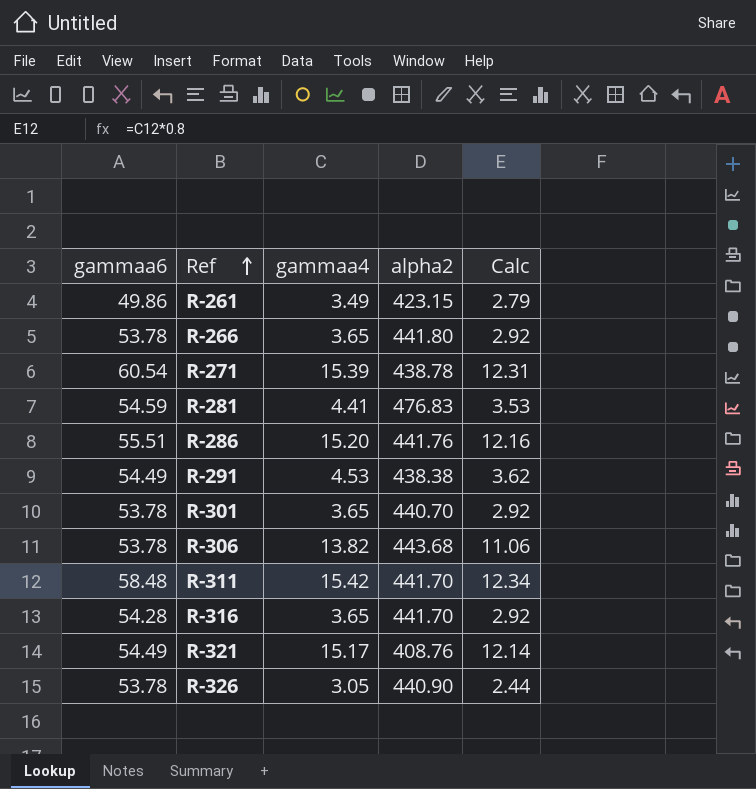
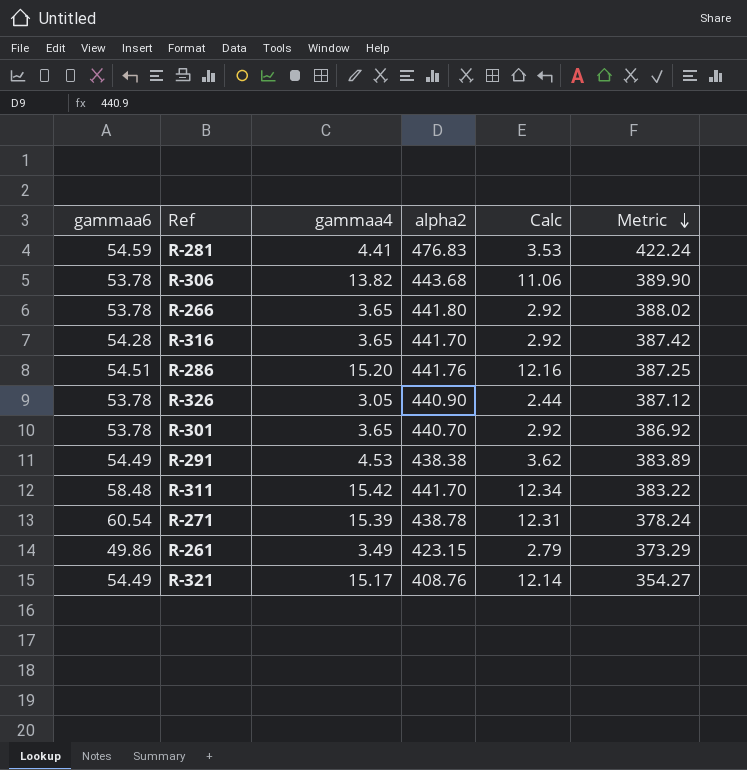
row order: Ref ascending -> Metric descending
column Metric | formula: none -> [alpha2] - [gammaa6]
R-286 | gammaa6: 55.51 -> 54.51

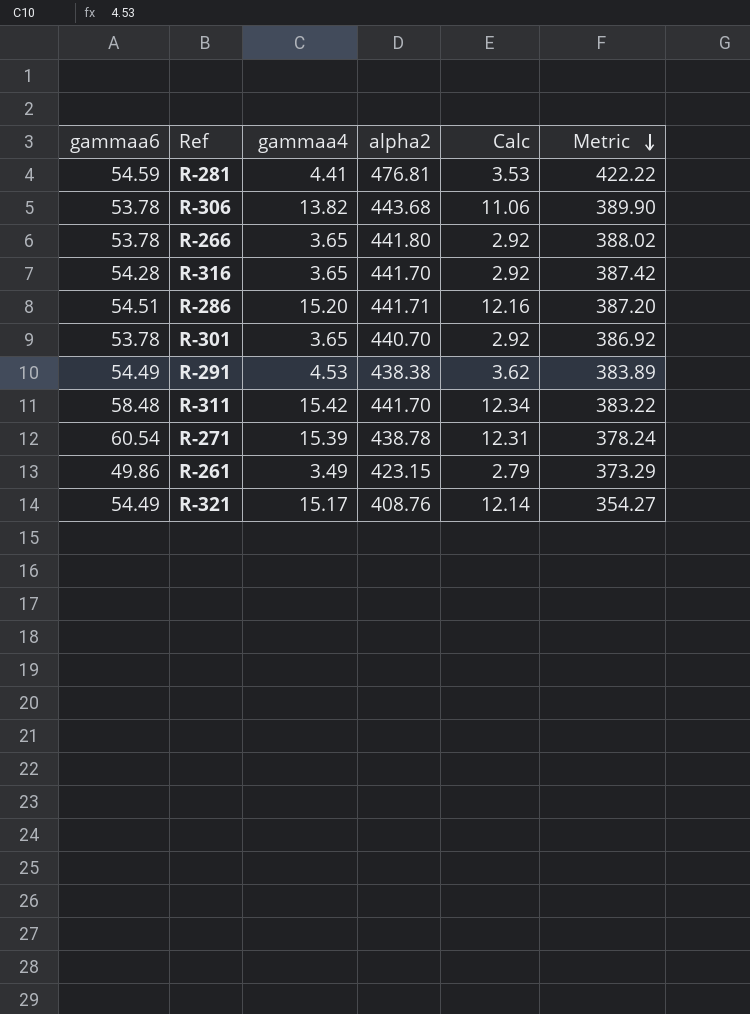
row R-326: 53.78 | 3.05 | 440.90 | 2.44 | 387.12 -> none
R-281 | alpha2: 476.83 -> 476.81
R-281 | Metric: 422.24 -> 422.22
R-286 | alpha2: 441.76 -> 441.71
R-286 | Metric: 387.25 -> 387.20

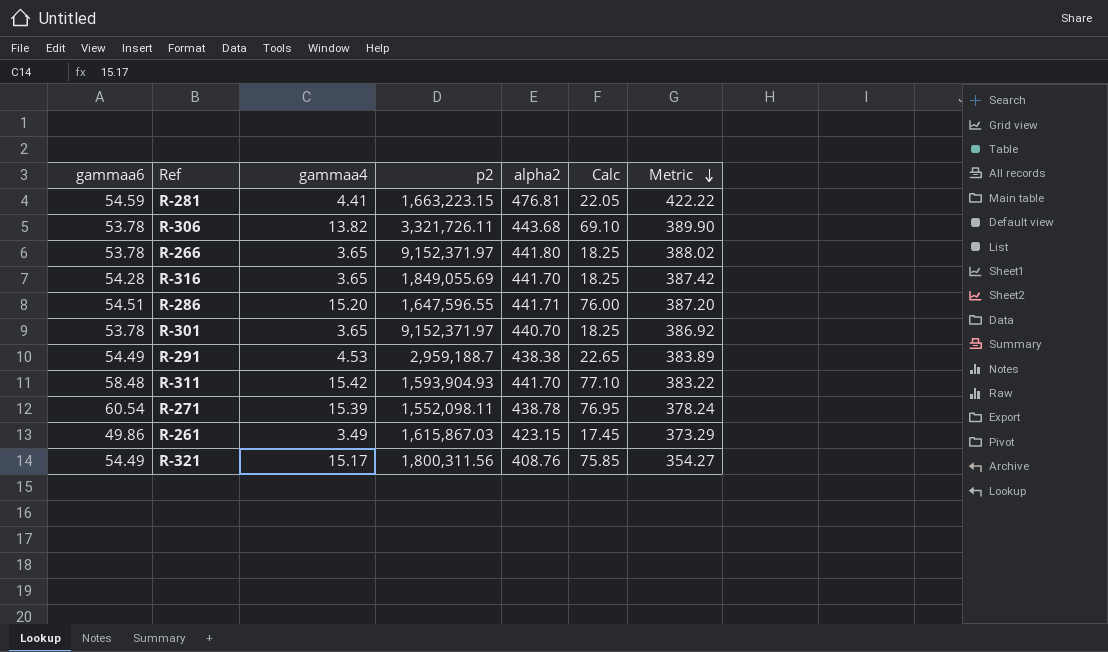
column p2 | position: none -> 4
column Calc | formula: [gammaa4] * 0.8 -> [gammaa4] * 5

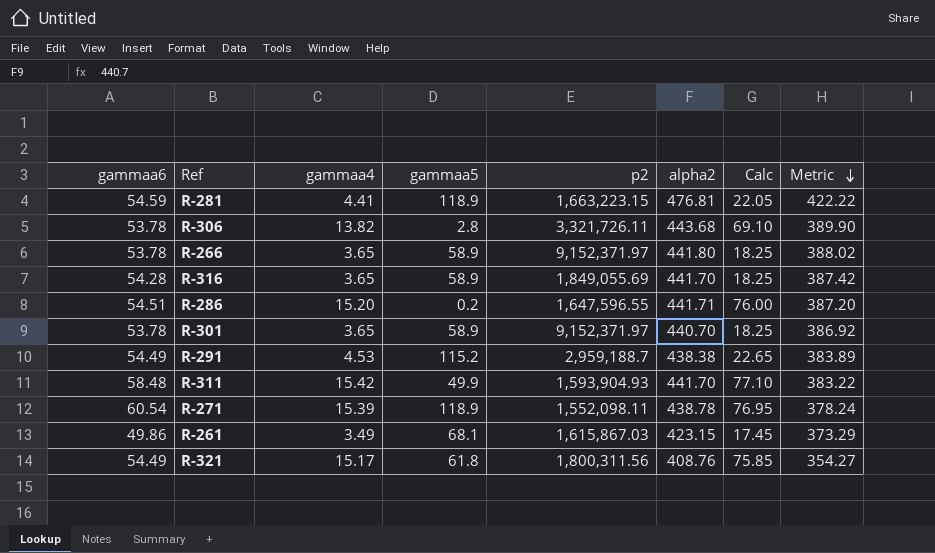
column gammaa5 | position: none -> 4

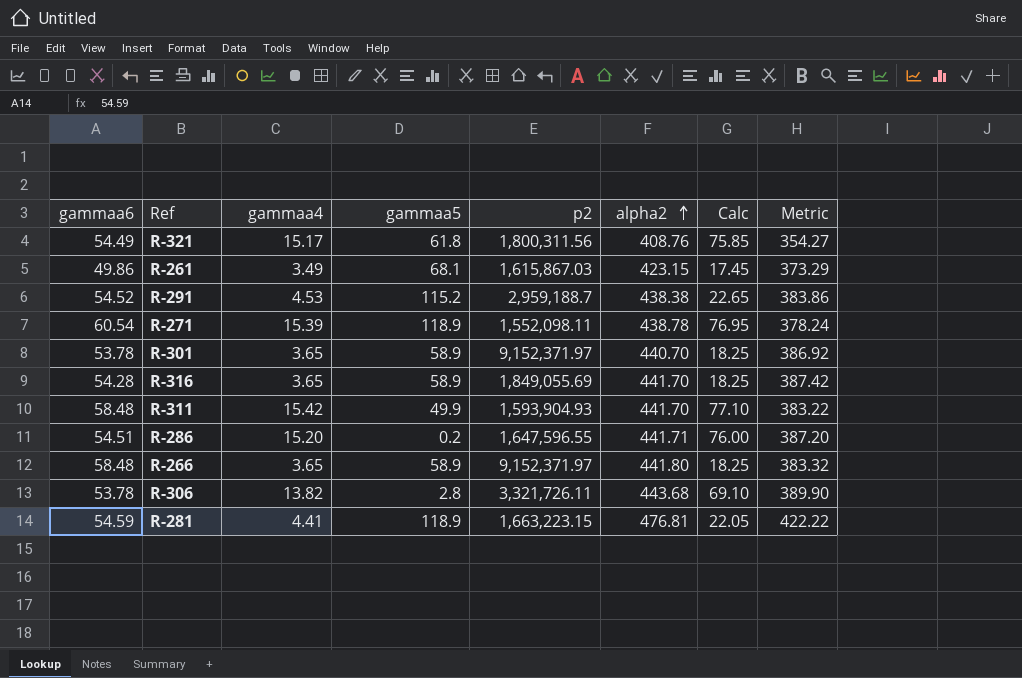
row order: Metric descending -> alpha2 ascending
R-291 | gammaa6: 54.49 -> 54.52
R-291 | Metric: 383.89 -> 383.86
R-266 | gammaa6: 53.78 -> 58.48
R-266 | Metric: 388.02 -> 383.32

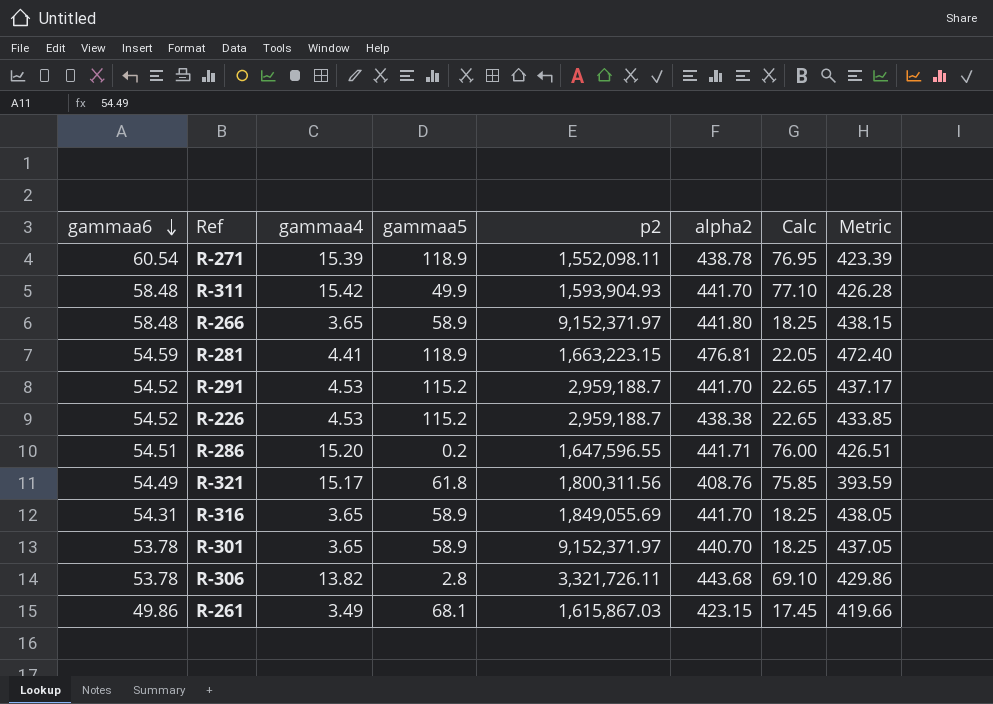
row order: alpha2 ascending -> gammaa6 descending
column Metric | formula: [alpha2] - [gammaa6] -> [alpha2] - [gammaa4]
R-291 | alpha2: 438.38 -> 441.70
row R-226: none -> 54.52 | 4.53 | 115.2 | 2,959,188.7 | 438.38 | 22.65 | 433.85
R-316 | gammaa6: 54.28 -> 54.31

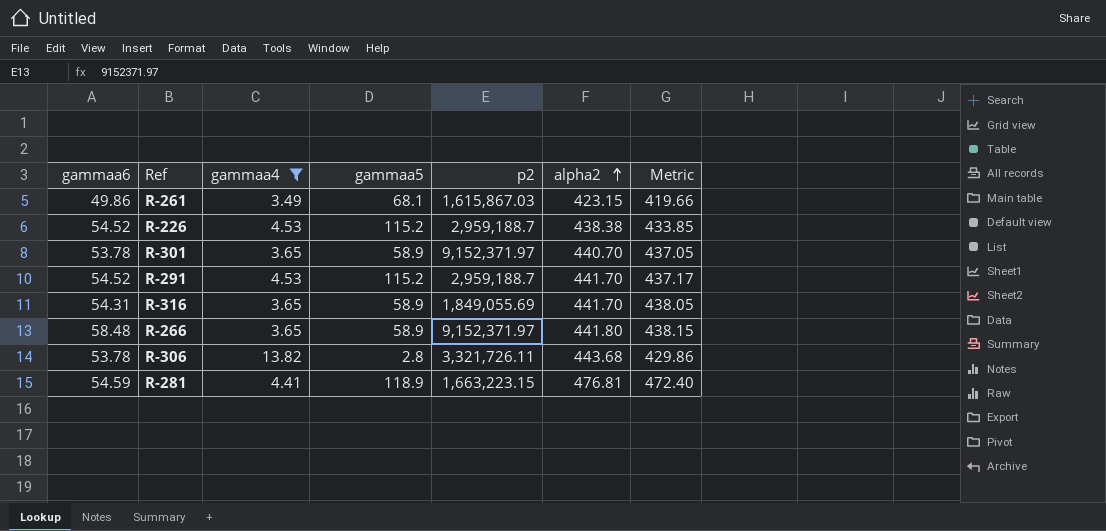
filter: none -> gammaa4 <= 13.82
row order: gammaa6 descending -> alpha2 ascending
column Calc | formula: [gammaa4] * 5 -> none

